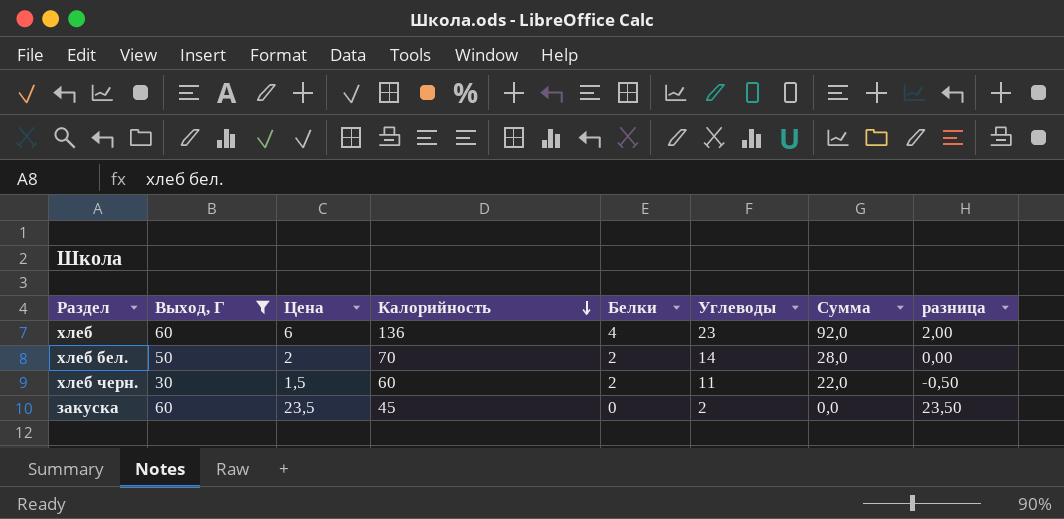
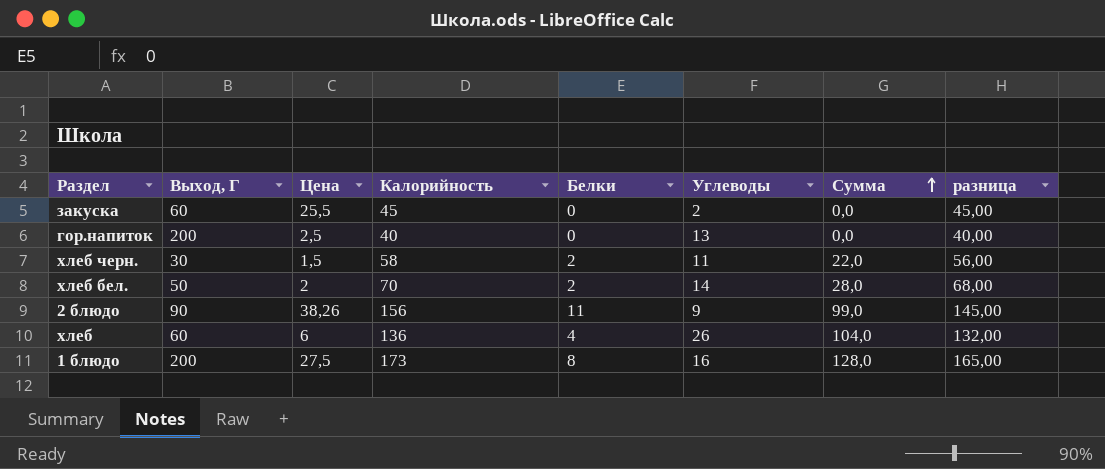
filter: Выход, Г <= 60 -> none
row order: Калорийность descending -> Сумма ascending
column разница | formula: [Цена] - [Белки] -> [Калорийность] - [Белки]
закуска | Цена: 23,5 -> 25,5
хлеб черн. | Калорийность: 60 -> 58
хлеб | Углеводы: 23 -> 26
хлеб | Сумма: 92,0 -> 104,0

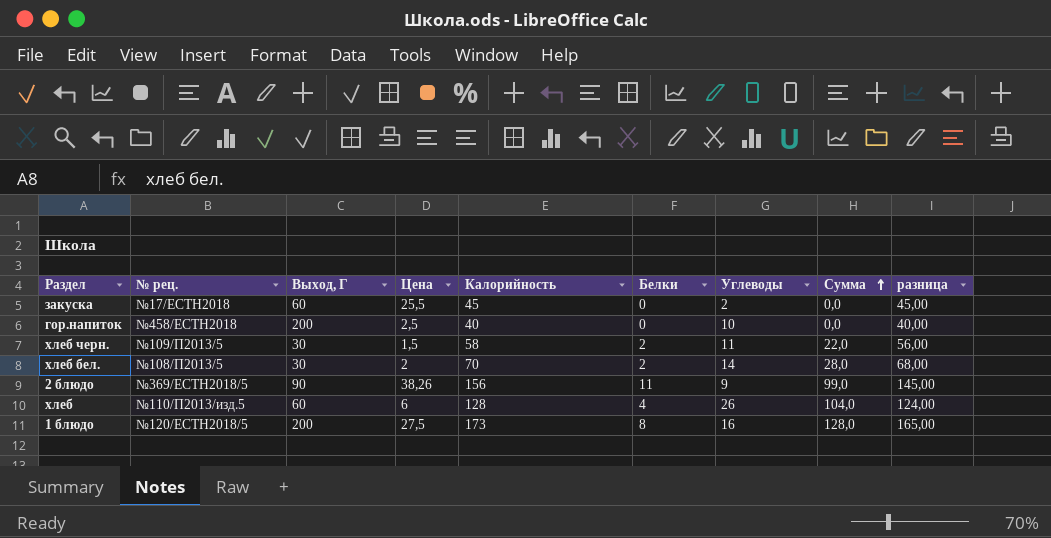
column № рец. | position: none -> 2
гор.напиток | Углеводы: 13 -> 10
хлеб бел. | Выход, Г: 50 -> 30
хлеб | Калорийность: 136 -> 128
хлеб | разница: 132,00 -> 124,00

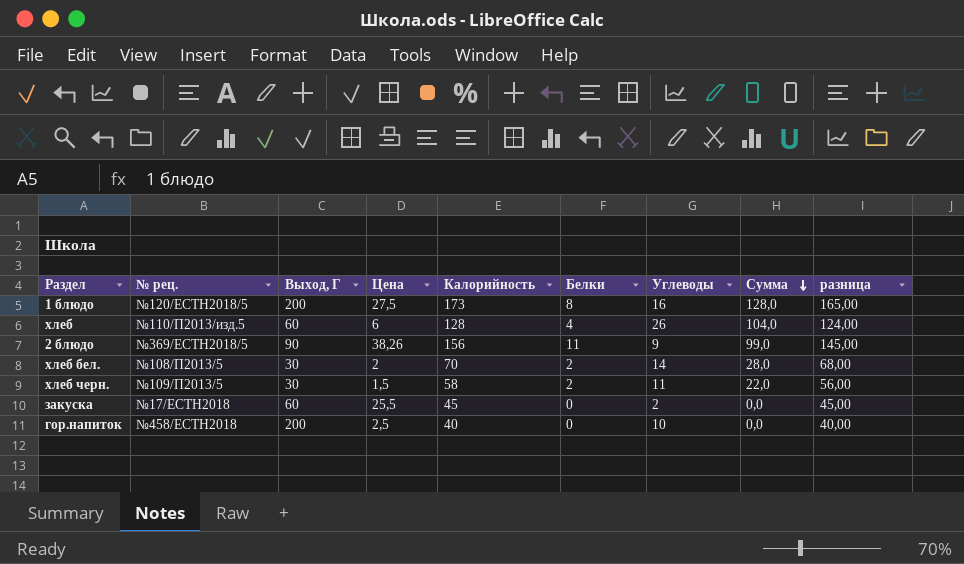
row order: Сумма ascending -> Сумма descending

